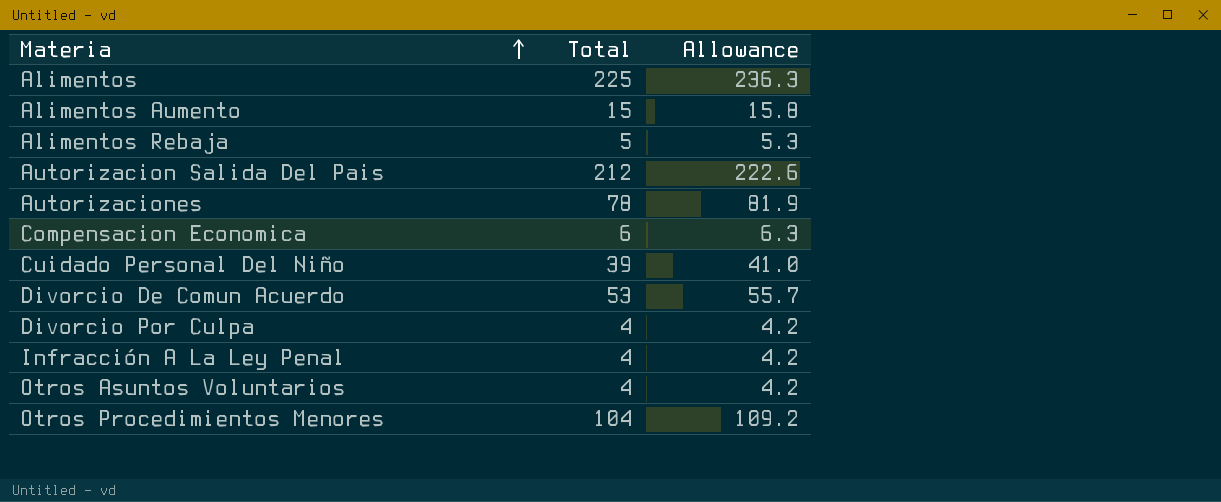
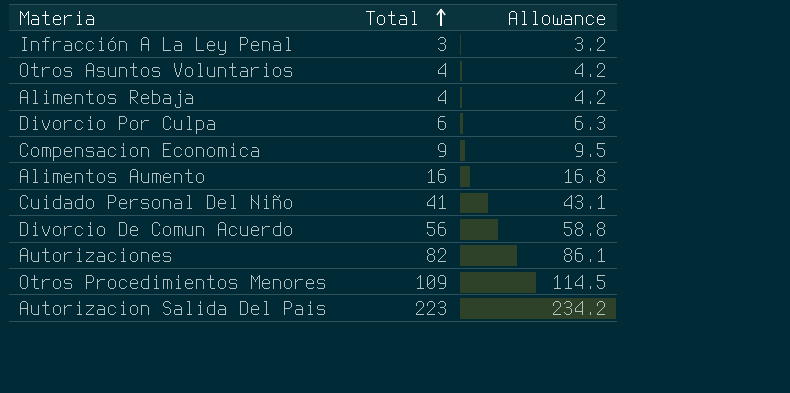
row order: Materia ascending -> Total ascending
row Alimentos: 225 | 236.3 -> none
Infracción A La Ley Penal | Total: 4 -> 3
Infracción A La Ley Penal | Allowance: 4.2 -> 3.2
Alimentos Rebaja | Total: 5 -> 4
Alimentos Rebaja | Allowance: 5.3 -> 4.2
Divorcio Por Culpa | Total: 4 -> 6
Divorcio Por Culpa | Allowance: 4.2 -> 6.3
Compensacion Economica | Total: 6 -> 9
Compensacion Economica | Allowance: 6.3 -> 9.5
Alimentos Aumento | Total: 15 -> 16
Alimentos Aumento | Allowance: 15.8 -> 16.8
Cuidado Personal Del Niño | Total: 39 -> 41
Cuidado Personal Del Niño | Allowance: 41.0 -> 43.1
Divorcio De Comun Acuerdo | Total: 53 -> 56
Divorcio De Comun Acuerdo | Allowance: 55.7 -> 58.8
Autorizaciones | Total: 78 -> 82
Autorizaciones | Allowance: 81.9 -> 86.1
Otros Procedimientos Menores | Total: 104 -> 109
Otros Procedimientos Menores | Allowance: 109.2 -> 114.5
Autorizacion Salida Del Pais | Total: 212 -> 223
Autorizacion Salida Del Pais | Allowance: 222.6 -> 234.2

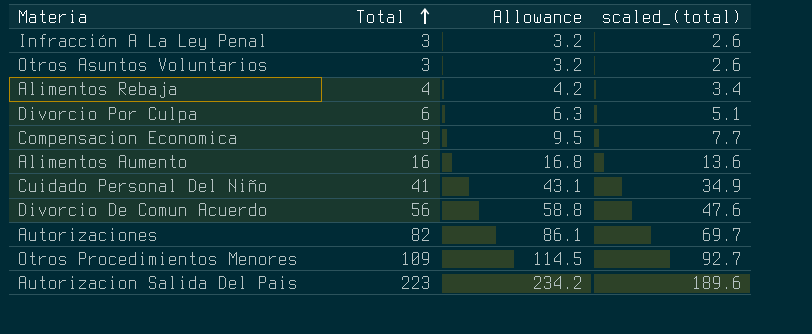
column scaled_(total) | formula: none -> [Total] * 0.85
Otros Asuntos Voluntarios | Total: 4 -> 3
Otros Asuntos Voluntarios | Allowance: 4.2 -> 3.2

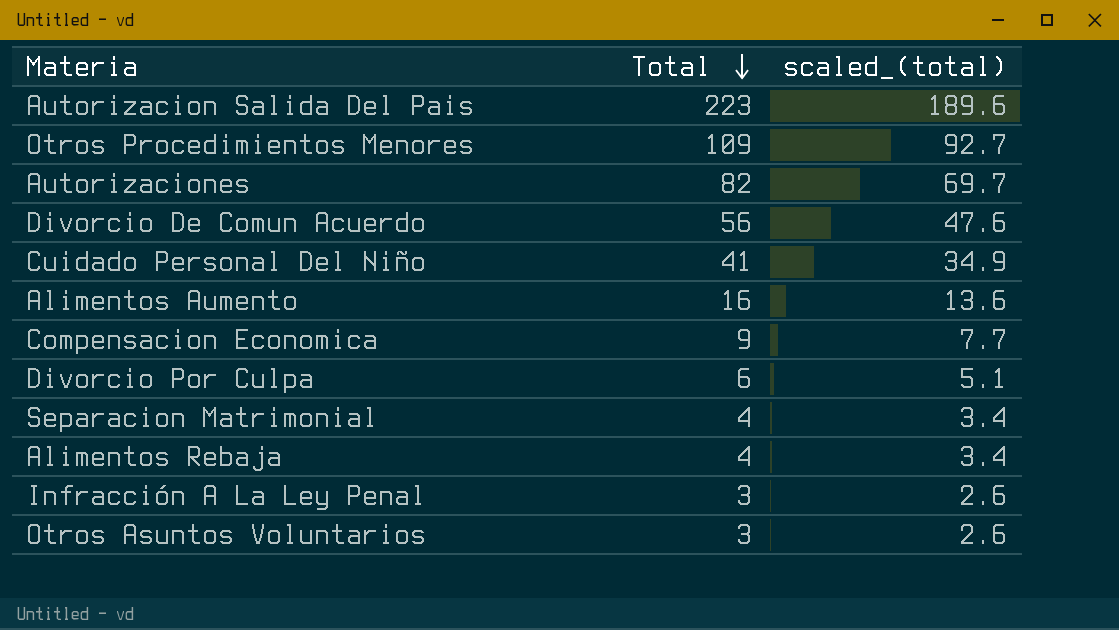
row order: Total ascending -> Total descending
column Allowance | formula: [Total] * 1.05 -> none
row Separacion Matrimonial: none -> 4 | 3.4

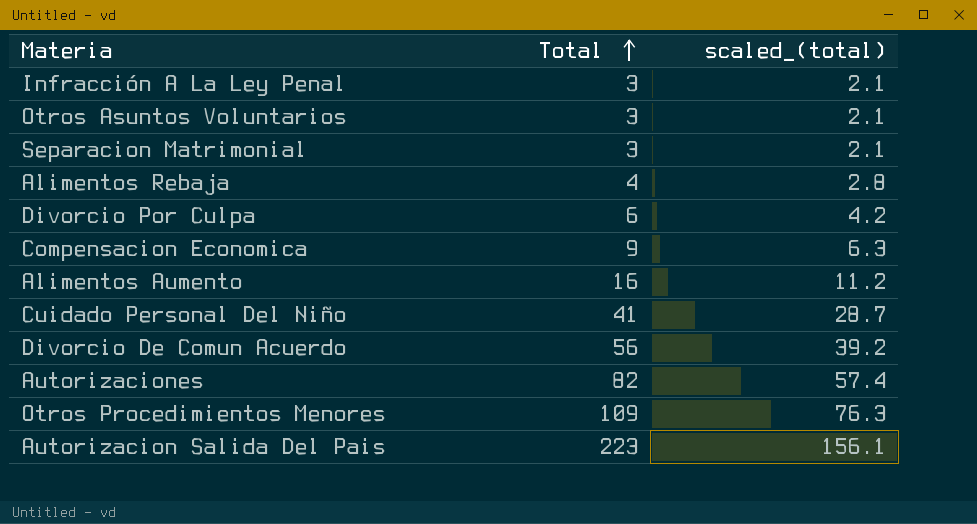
row order: Total descending -> Total ascending
column scaled_(total) | formula: [Total] * 0.85 -> [Total] * 0.7
Separacion Matrimonial | Total: 4 -> 3

